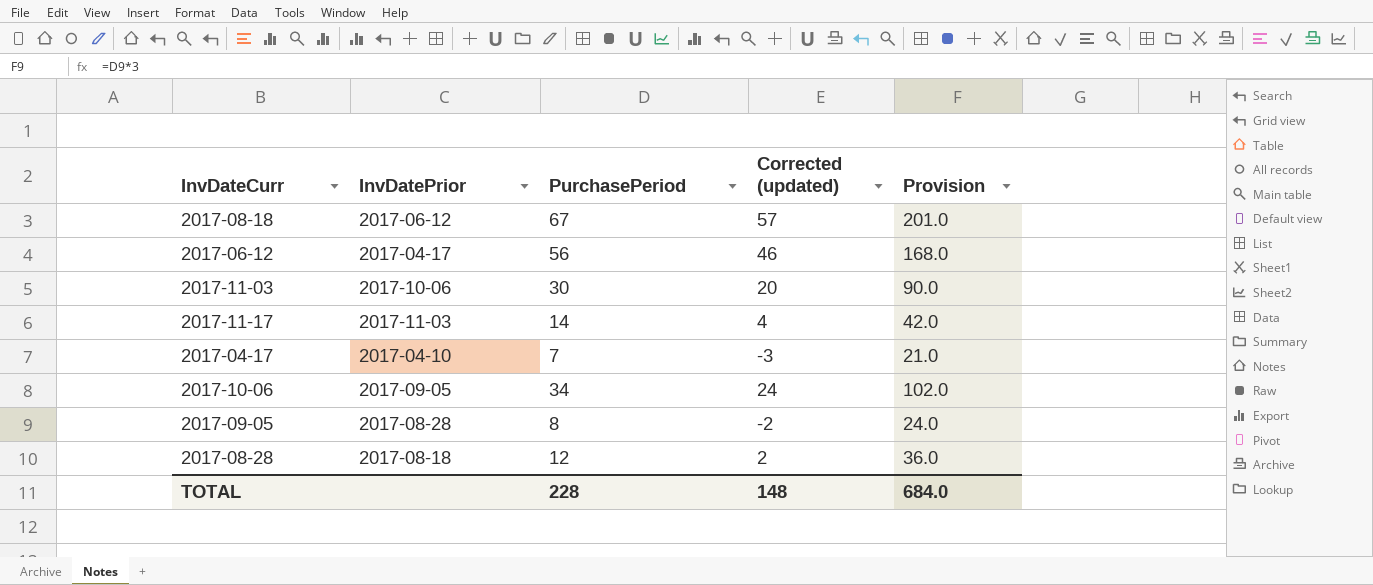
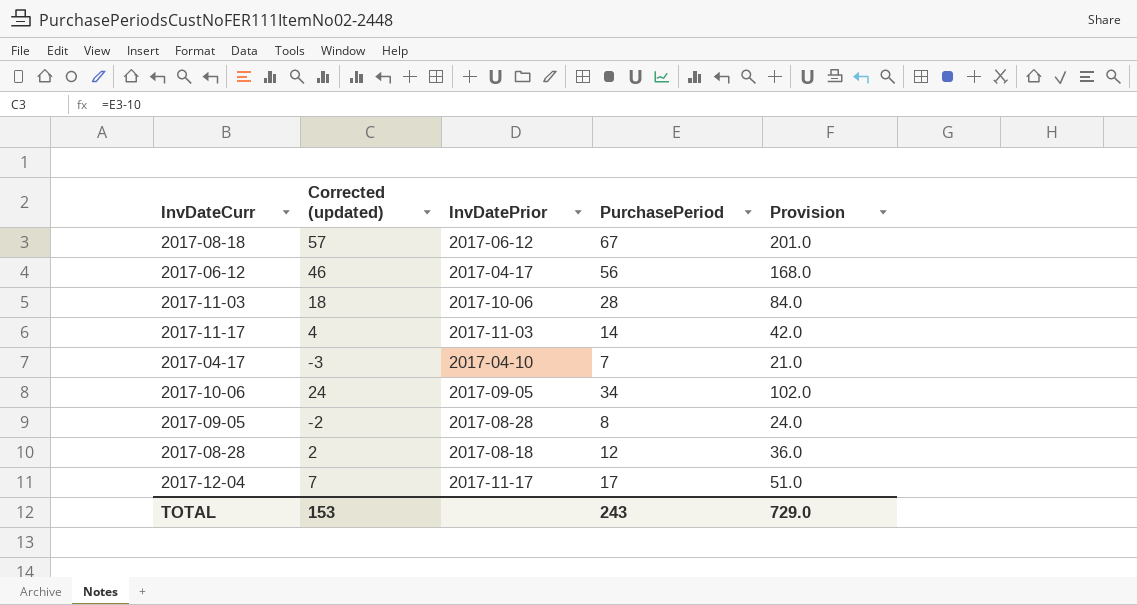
column Corrected (updated) | position: 4 -> 2
2017-11-03 | Corrected (updated): 20 -> 18
2017-11-03 | PurchasePeriod: 30 -> 28
2017-11-03 | Provision: 90.0 -> 84.0
row 2017-12-04: none -> 7 | 2017-11-17 | 17 | 51.0
TOTAL | Corrected (updated): 148 -> 153
TOTAL | PurchasePeriod: 228 -> 243
TOTAL | Provision: 684.0 -> 729.0

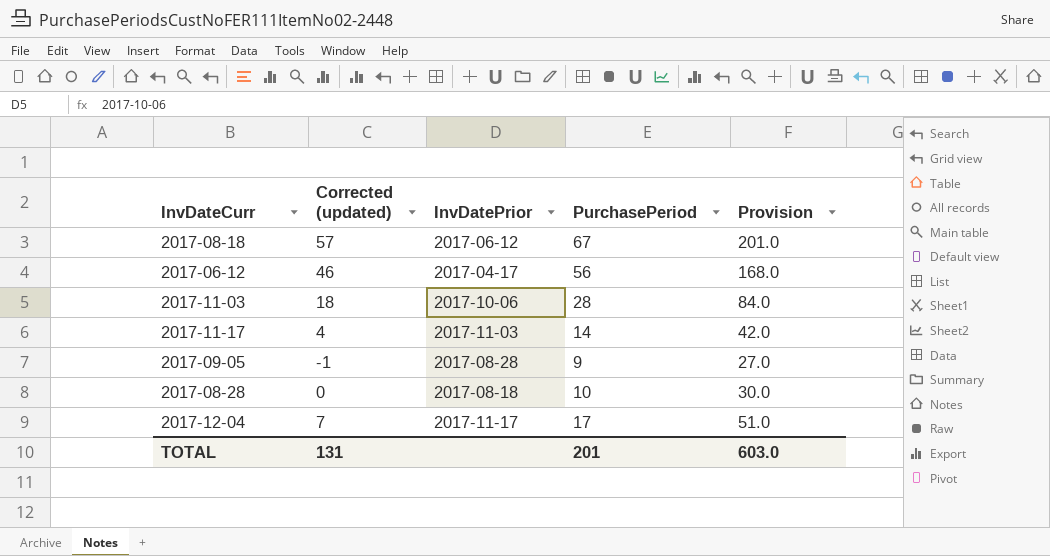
row 2017-04-17: -3 | 2017-04-10 | 7 | 21.0 -> none
row 2017-10-06: 24 | 2017-09-05 | 34 | 102.0 -> none
2017-09-05 | Corrected (updated): -2 -> -1
2017-09-05 | PurchasePeriod: 8 -> 9
2017-09-05 | Provision: 24.0 -> 27.0
2017-08-28 | Corrected (updated): 2 -> 0
2017-08-28 | PurchasePeriod: 12 -> 10
2017-08-28 | Provision: 36.0 -> 30.0
TOTAL | Corrected (updated): 153 -> 131
TOTAL | PurchasePeriod: 243 -> 201
TOTAL | Provision: 729.0 -> 603.0

